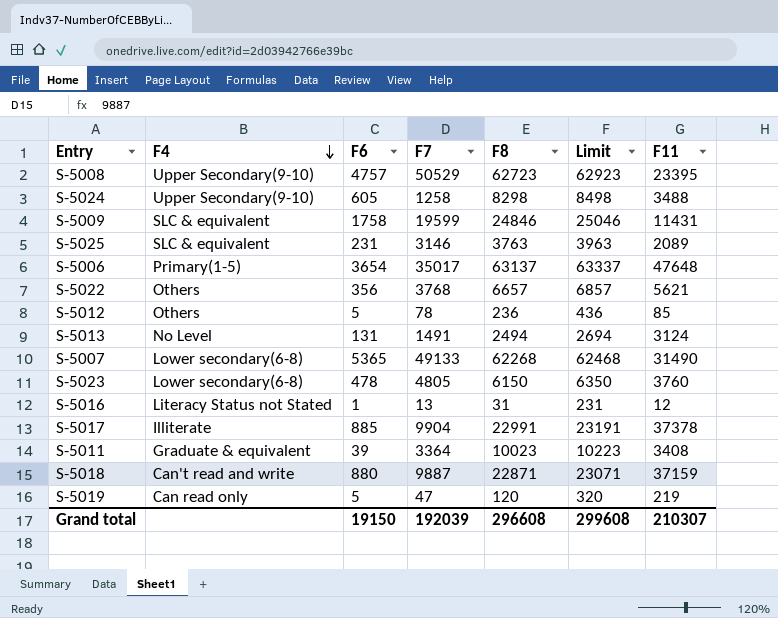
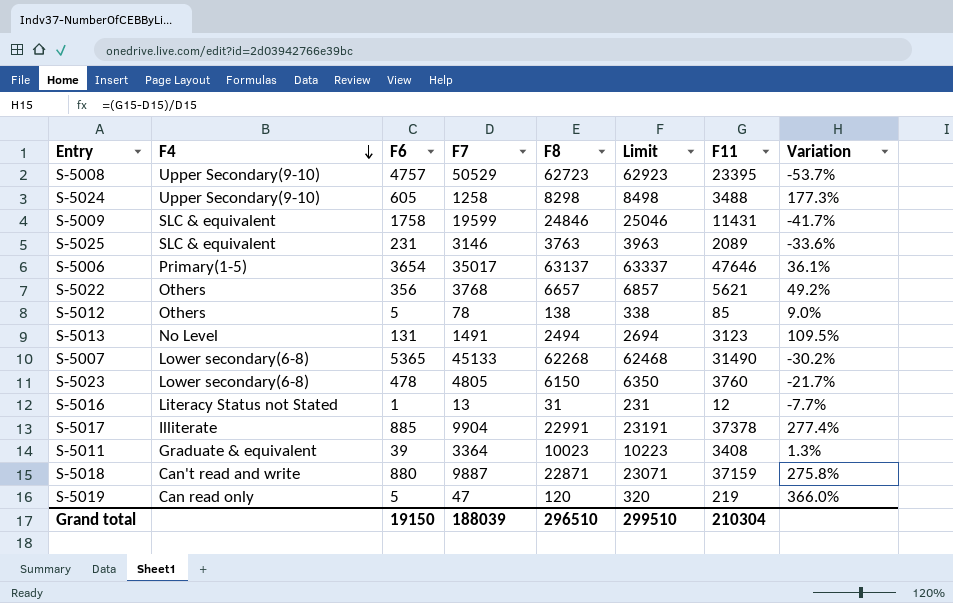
column Variation | formula: none -> ([F11] - [F7]) / [F7]
S-5006 | F11: 47648 -> 47646
S-5012 | F8: 236 -> 138
S-5012 | Limit: 436 -> 338
S-5013 | F11: 3124 -> 3123
S-5007 | F7: 49133 -> 45133
Grand total | F7: 192039 -> 188039
Grand total | F8: 296608 -> 296510
Grand total | Limit: 299608 -> 299510
Grand total | F11: 210307 -> 210304

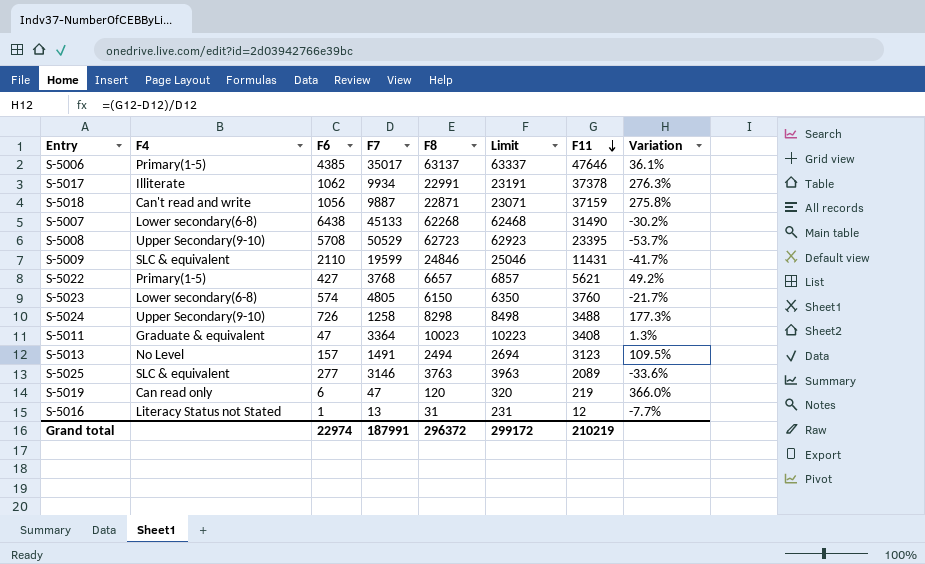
row order: F4 descending -> F11 descending
row S-5012: Others | 5 | 78 | 138 | 338 | 85 | 9.0% -> none
S-5006 | F6: 3654 -> 4385
S-5017 | F6: 885 -> 1062
S-5017 | F7: 9904 -> 9934
S-5017 | Variation: 277.4% -> 276.3%
S-5018 | F6: 880 -> 1056
S-5007 | F6: 5365 -> 6438
S-5008 | F6: 4757 -> 5708
S-5009 | F6: 1758 -> 2110
S-5022 | F4: Others -> Primary(1-5)
S-5022 | F6: 356 -> 427
S-5023 | F6: 478 -> 574
S-5024 | F6: 605 -> 726
S-5011 | F6: 39 -> 47
S-5013 | F6: 131 -> 157
S-5025 | F6: 231 -> 277
S-5019 | F6: 5 -> 6
Grand total | F6: 19150 -> 22974
Grand total | F7: 188039 -> 187991
Grand total | F8: 296510 -> 296372
Grand total | Limit: 299510 -> 299172
Grand total | F11: 210304 -> 210219

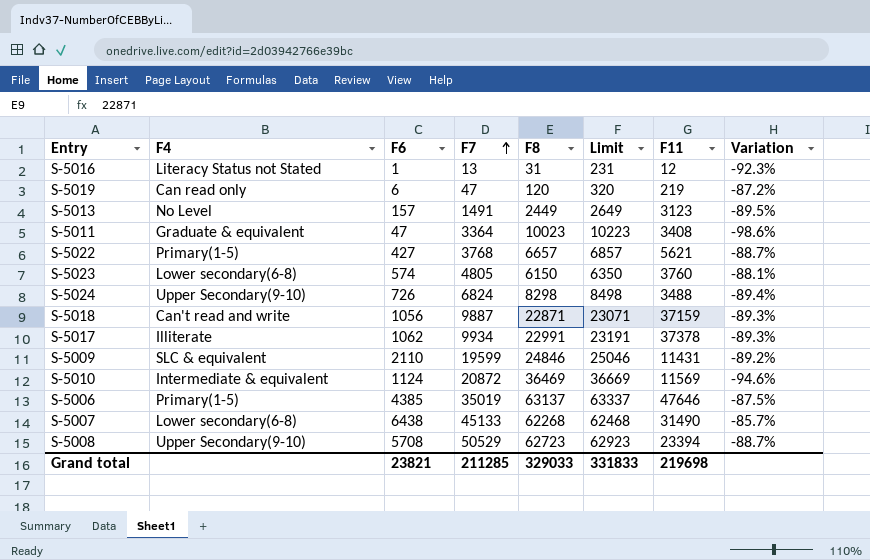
row order: F11 descending -> F7 ascending
column Variation | formula: ([F11] - [F7]) / [F7] -> ([F6] - [F7]) / [F7]
row S-5025: SLC & equivalent | 277 | 3146 | 3763 | 3963 | 2089 | -33.6% -> none
S-5013 | F8: 2494 -> 2449
S-5013 | Limit: 2694 -> 2649
S-5024 | F7: 1258 -> 6824
row S-5010: none -> Intermediate & equivalent | 1124 | 20872 | 36469 | 36669 | 11569 | -94.6%
S-5006 | F7: 35017 -> 35019
S-5008 | F11: 23395 -> 23394
Grand total | F6: 22974 -> 23821
Grand total | F7: 187991 -> 211285
Grand total | F8: 296372 -> 329033
Grand total | Limit: 299172 -> 331833
Grand total | F11: 210219 -> 219698

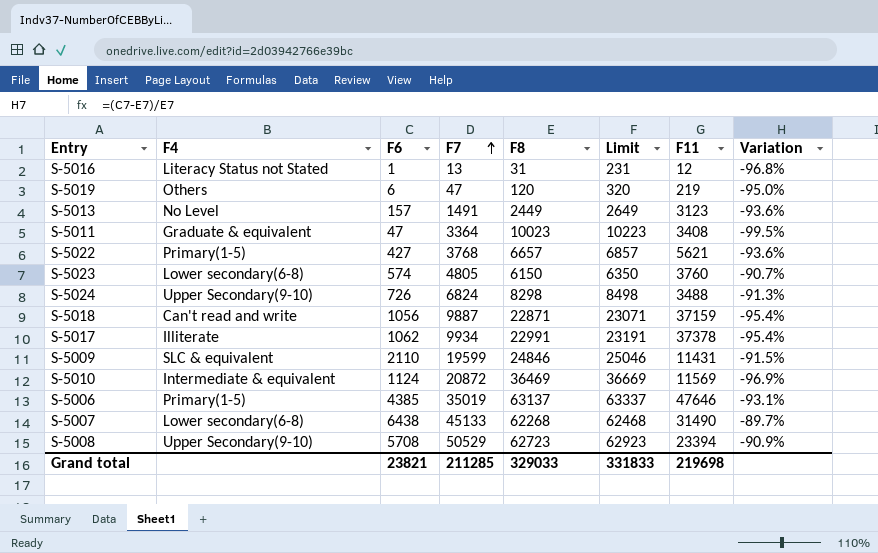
column Variation | formula: ([F6] - [F7]) / [F7] -> ([F6] - [F8]) / [F8]
S-5019 | F4: Can read only -> Others

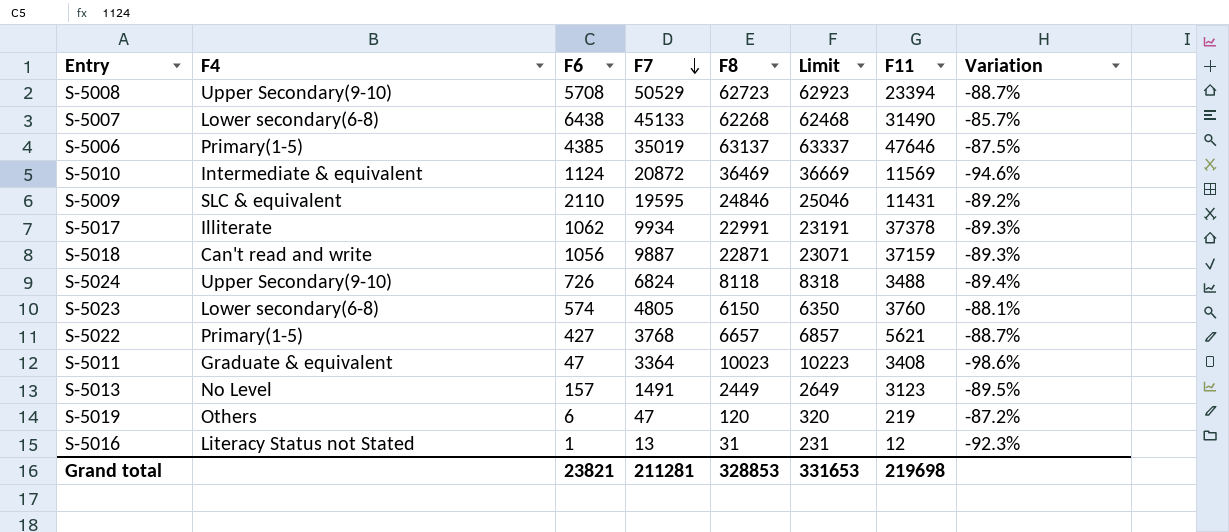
row order: F7 ascending -> F7 descending
column Variation | formula: ([F6] - [F8]) / [F8] -> ([F6] - [F7]) / [F7]
S-5009 | F7: 19599 -> 19595
S-5024 | F8: 8298 -> 8118
S-5024 | Limit: 8498 -> 8318
Grand total | F7: 211285 -> 211281
Grand total | F8: 329033 -> 328853
Grand total | Limit: 331833 -> 331653

